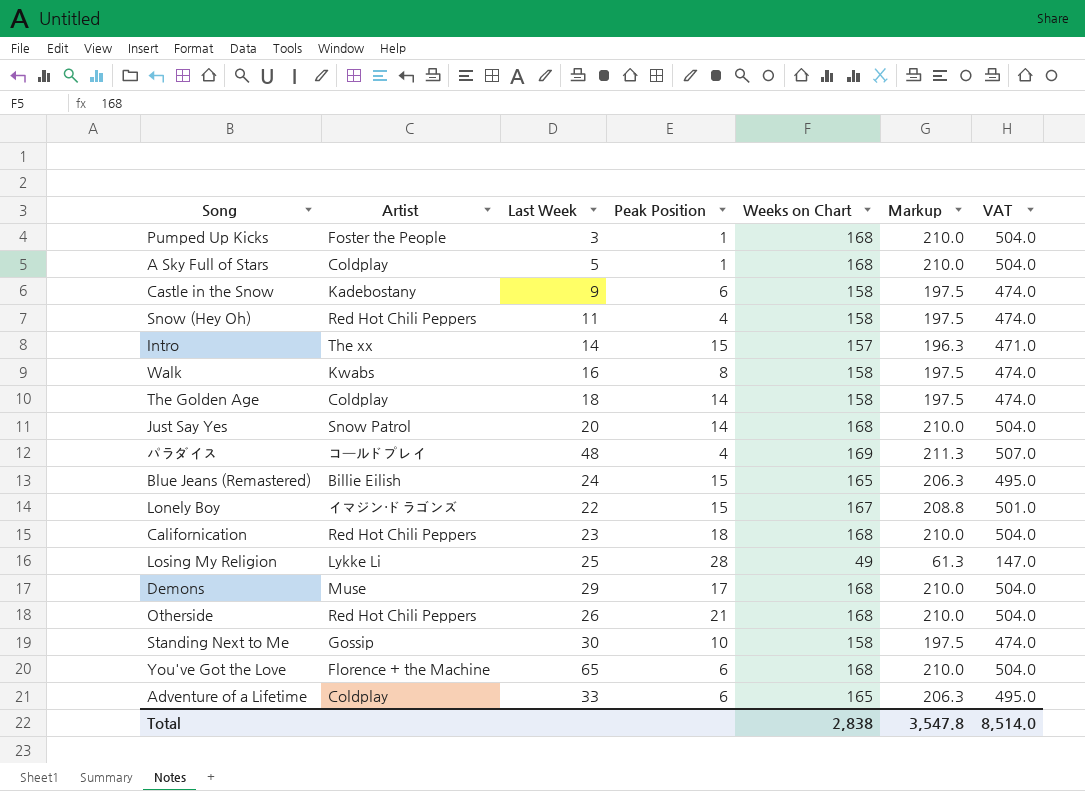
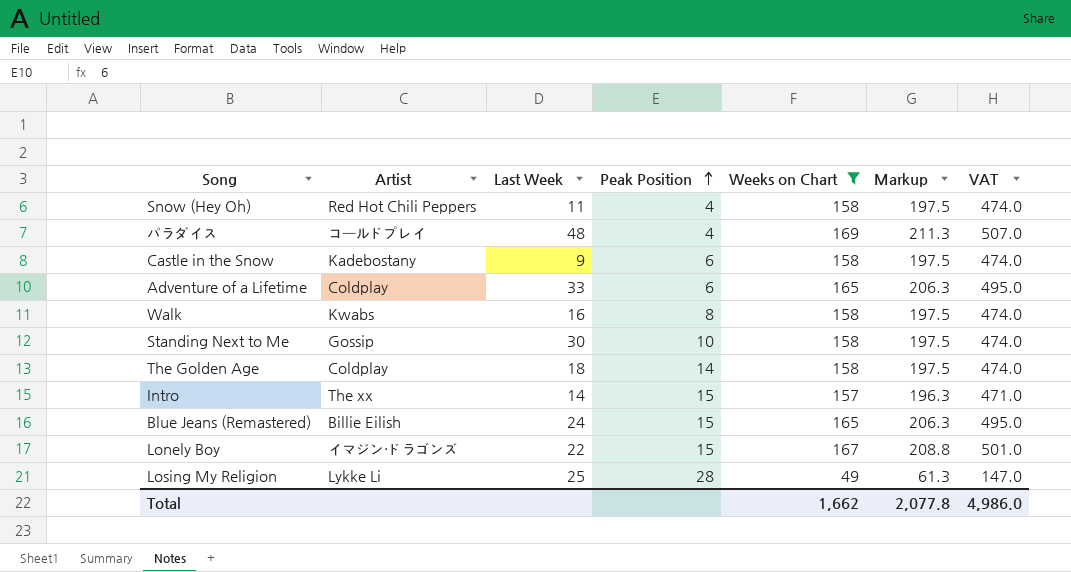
filter: none -> Weeks on Chart != 168
row order: none -> Peak Position ascending
Total | Weeks on Chart: 2,838 -> 1,662
Total | Markup: 3,547.8 -> 2,077.8
Total | VAT: 8,514.0 -> 4,986.0

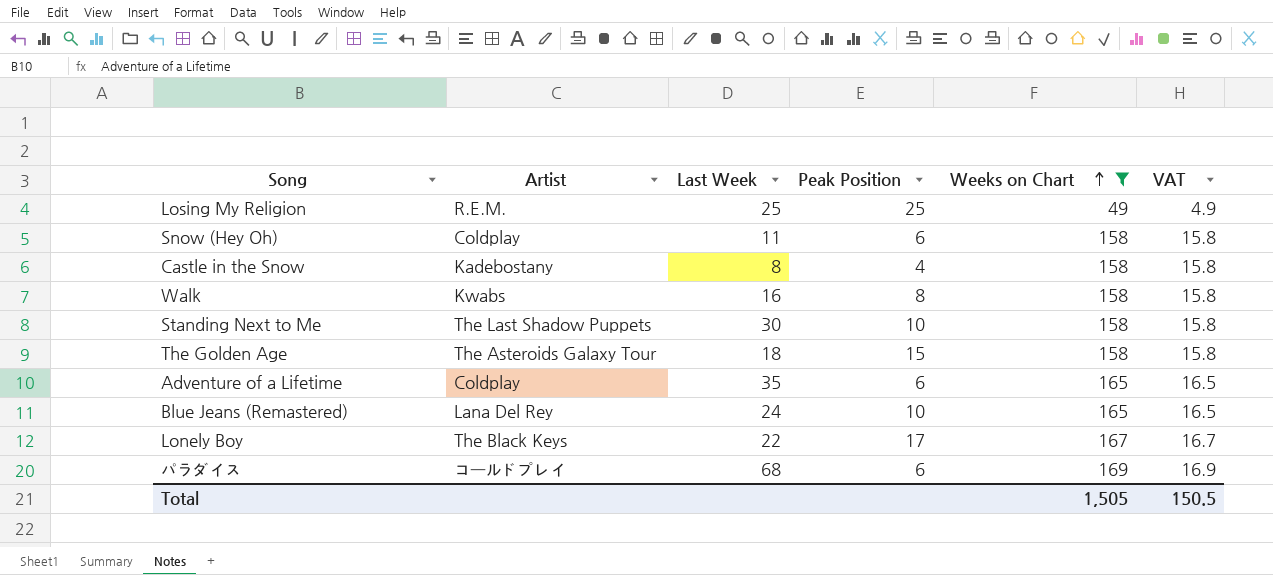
row order: Peak Position ascending -> Weeks on Chart ascending
column Markup | formula: [Weeks on Chart] * 1.25 -> none
column VAT | formula: [Weeks on Chart] * 3 -> [Weeks on Chart] * 0.1
row Intro: The xx | 14 | 15 | 157 | 196.3 | 471.0 -> none
Losing My Religion | Artist: Lykke Li -> R.E.M.
Losing My Religion | Peak Position: 28 -> 25
Snow (Hey Oh) | Artist: Red Hot Chili Peppers -> Coldplay
Snow (Hey Oh) | Peak Position: 4 -> 6
Castle in the Snow | Last Week: 9 -> 8
Castle in the Snow | Peak Position: 6 -> 4
Standing Next to Me | Artist: Gossip -> The Last Shadow Puppets
The Golden Age | Artist: Coldplay -> The Asteroids Galaxy Tour
The Golden Age | Peak Position: 14 -> 15
Adventure of a Lifetime | Last Week: 33 -> 35
Blue Jeans (Remastered) | Artist: Billie Eilish -> Lana Del Rey
Blue Jeans (Remastered) | Peak Position: 15 -> 10
Lonely Boy | Artist: イマジン・ドラゴンズ -> The Black Keys
Lonely Boy | Peak Position: 15 -> 17
パラダイス | Last Week: 48 -> 68
パラダイス | Peak Position: 4 -> 6
Total | Weeks on Chart: 1,662 -> 1,505
Total | VAT: 4,986.0 -> 150.5

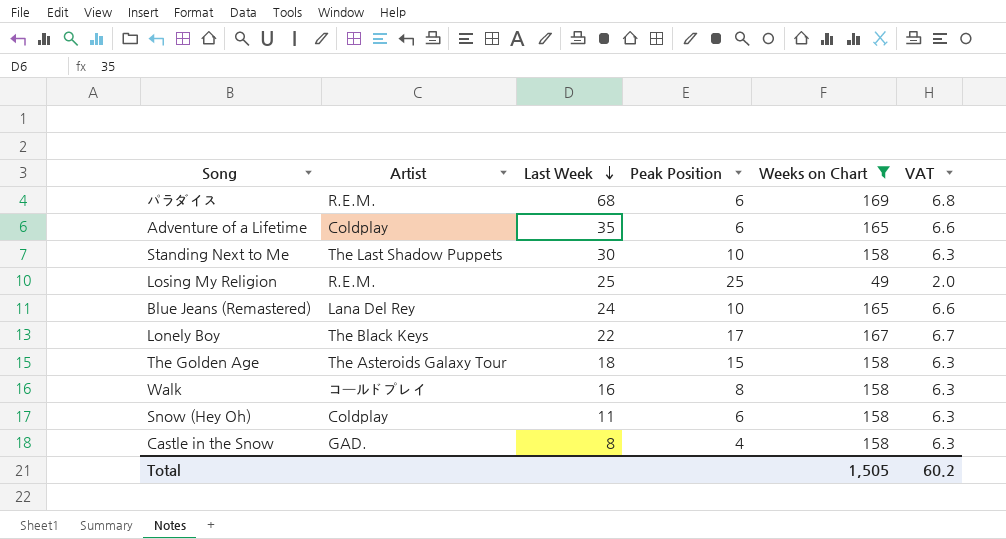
row order: Weeks on Chart ascending -> Last Week descending
column VAT | formula: [Weeks on Chart] * 0.1 -> [Weeks on Chart] * 0.04
パラダイス | Artist: コールドプレイ -> R.E.M.
Walk | Artist: Kwabs -> コールドプレイ
Castle in the Snow | Artist: Kadebostany -> GAD.
Total | VAT: 150.5 -> 60.2

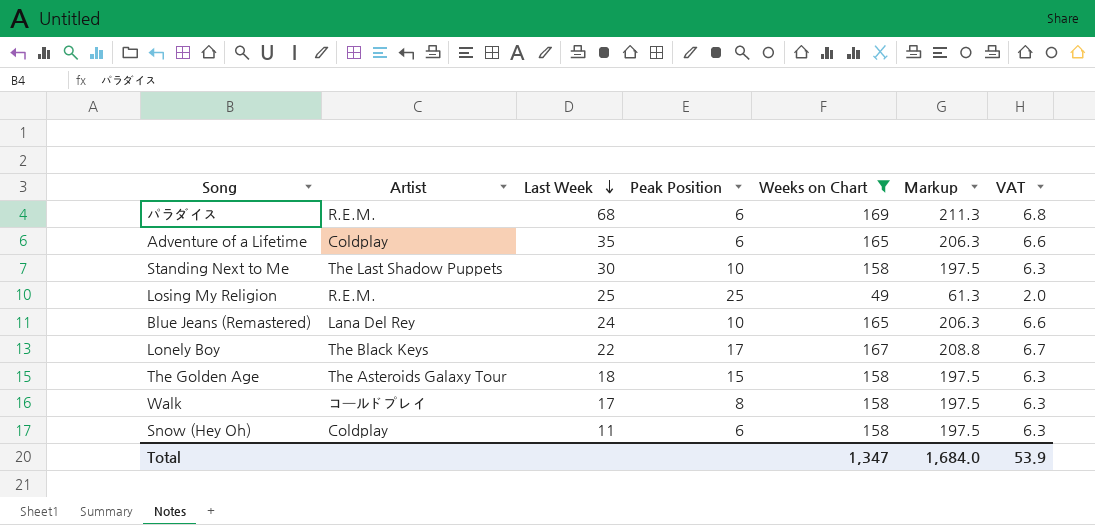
column Markup | formula: none -> [Weeks on Chart] * 1.25
row Castle in the Snow: GAD. | 8 | 4 | 158 | 6.3 -> none
Walk | Last Week: 16 -> 17
Total | Weeks on Chart: 1,505 -> 1,347
Total | VAT: 60.2 -> 53.9

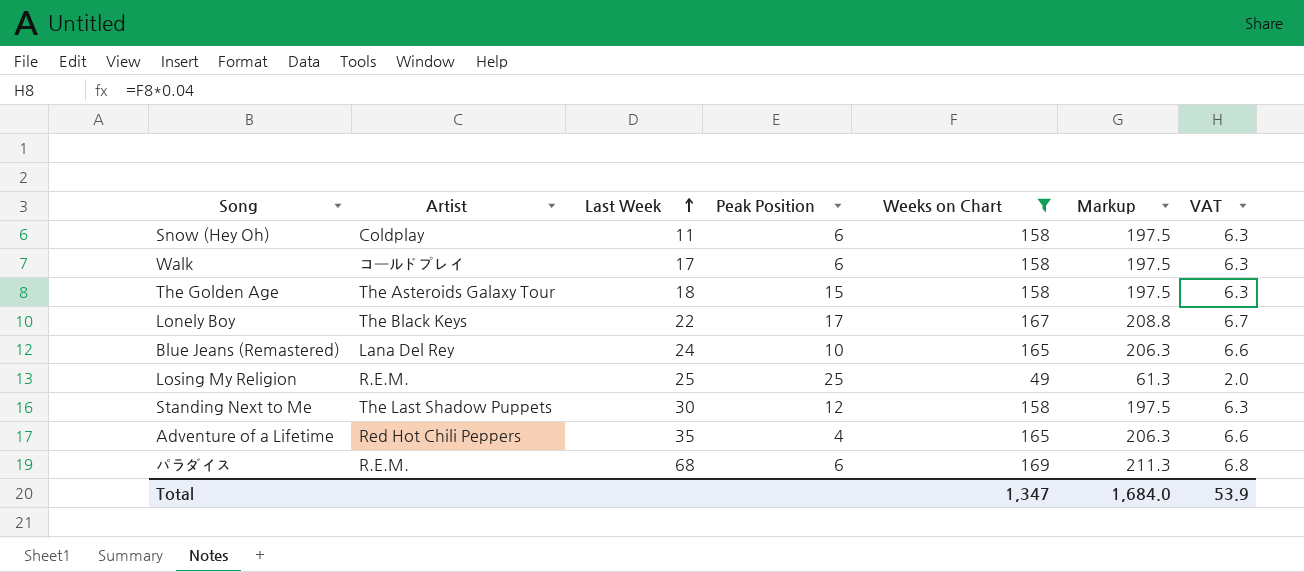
row order: Last Week descending -> Last Week ascending
Walk | Peak Position: 8 -> 6
Standing Next to Me | Peak Position: 10 -> 12
Adventure of a Lifetime | Artist: Coldplay -> Red Hot Chili Peppers
Adventure of a Lifetime | Peak Position: 6 -> 4

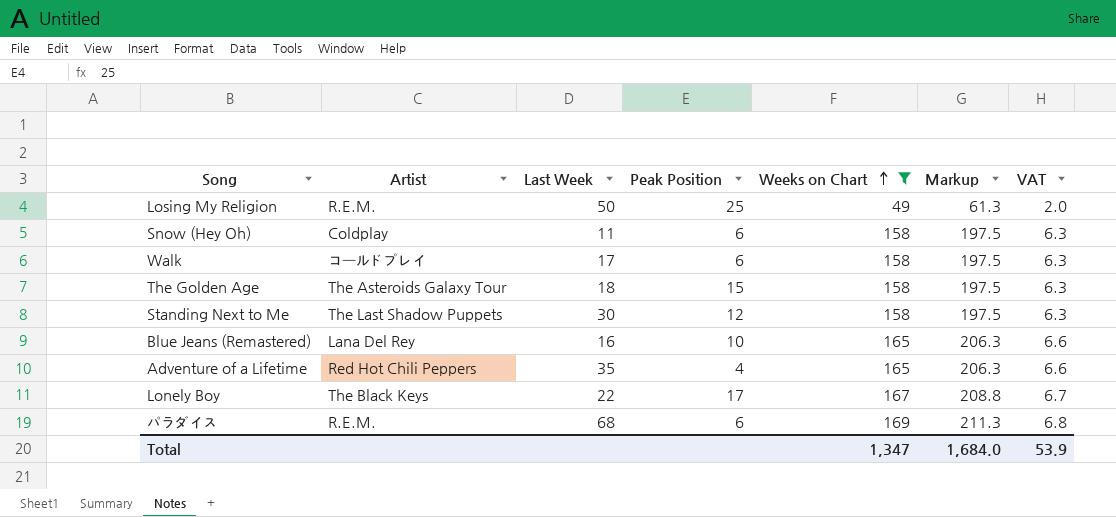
row order: Last Week ascending -> Weeks on Chart ascending
Losing My Religion | Last Week: 25 -> 50
Blue Jeans (Remastered) | Last Week: 24 -> 16

